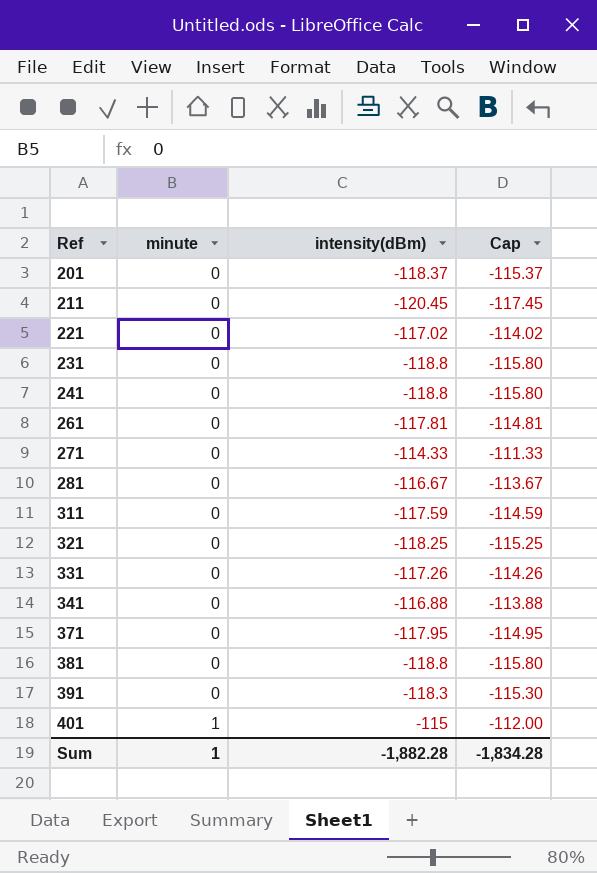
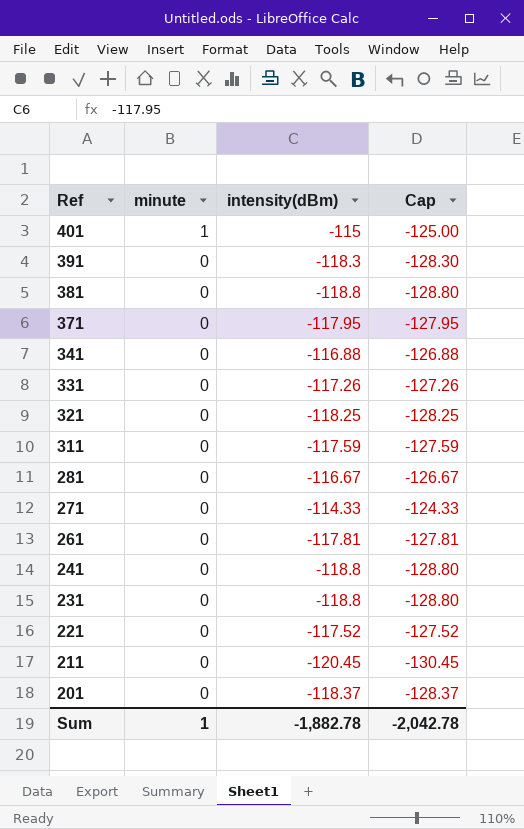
row order: Ref ascending -> Ref descending
column Cap | formula: [intensity(dBm)] + 3 -> [intensity(dBm)] - 10
221 | intensity(dBm): -117.02 -> -117.52
Sum | intensity(dBm): -1,882.28 -> -1,882.78
Sum | Cap: -1,834.28 -> -2,042.78

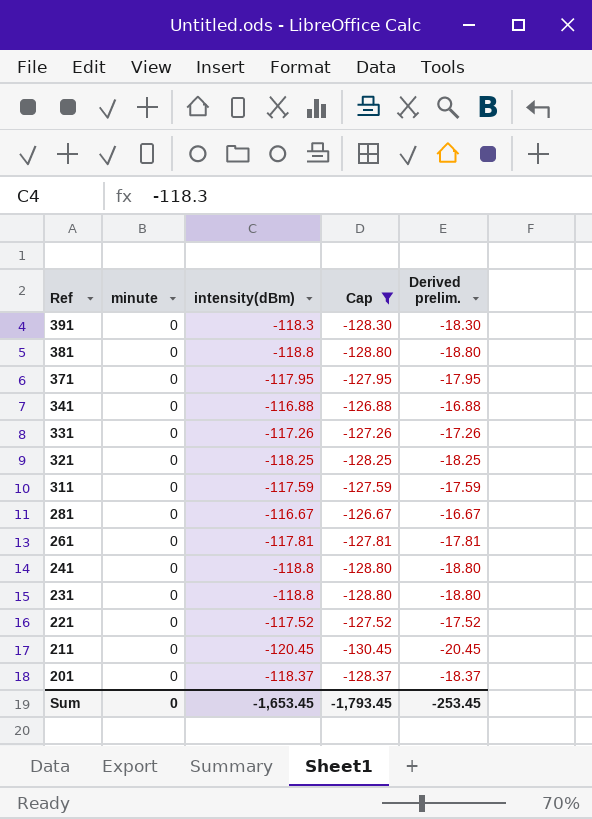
filter: none -> Cap <= -126.67
column Derived prelim. | formula: none -> [intensity(dBm)] + 100
Sum | minute: 1 -> 0
Sum | intensity(dBm): -1,882.78 -> -1,653.45
Sum | Cap: -2,042.78 -> -1,793.45

